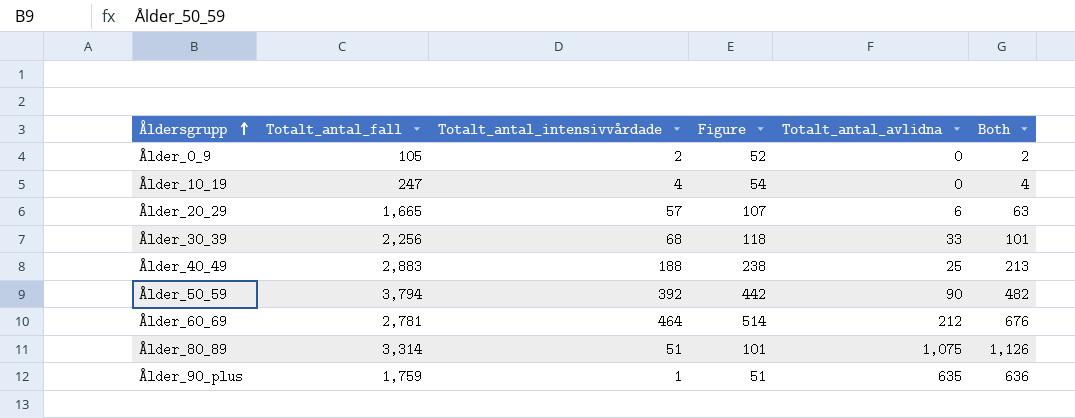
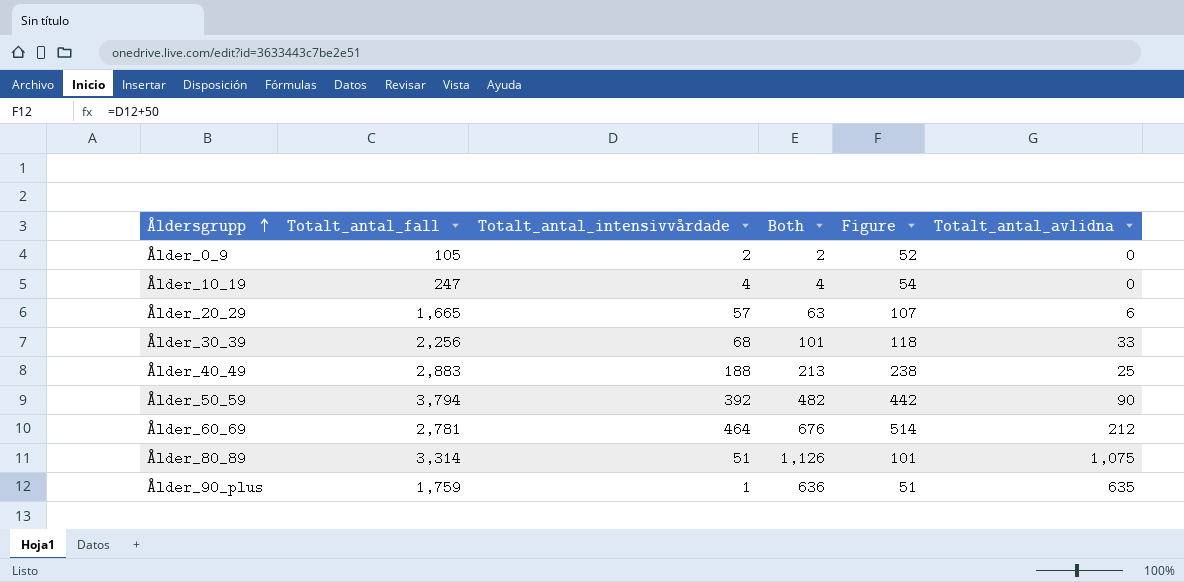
column Both | position: 6 -> 4

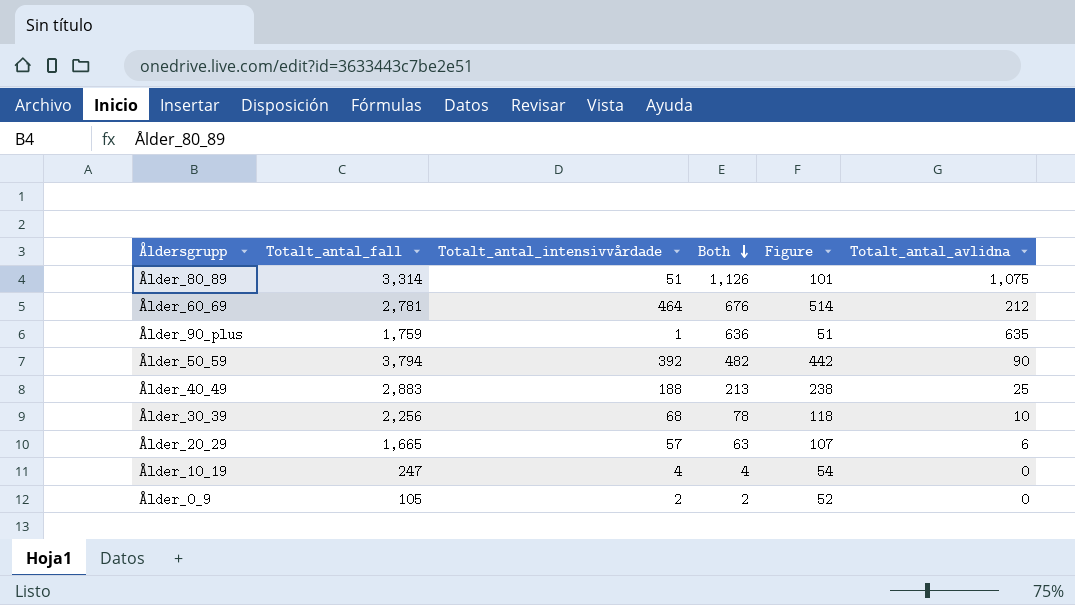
row order: Åldersgrupp ascending -> Both descending
Ålder_30_39 | Both: 101 -> 78
Ålder_30_39 | Totalt_antal_avlidna: 33 -> 10

